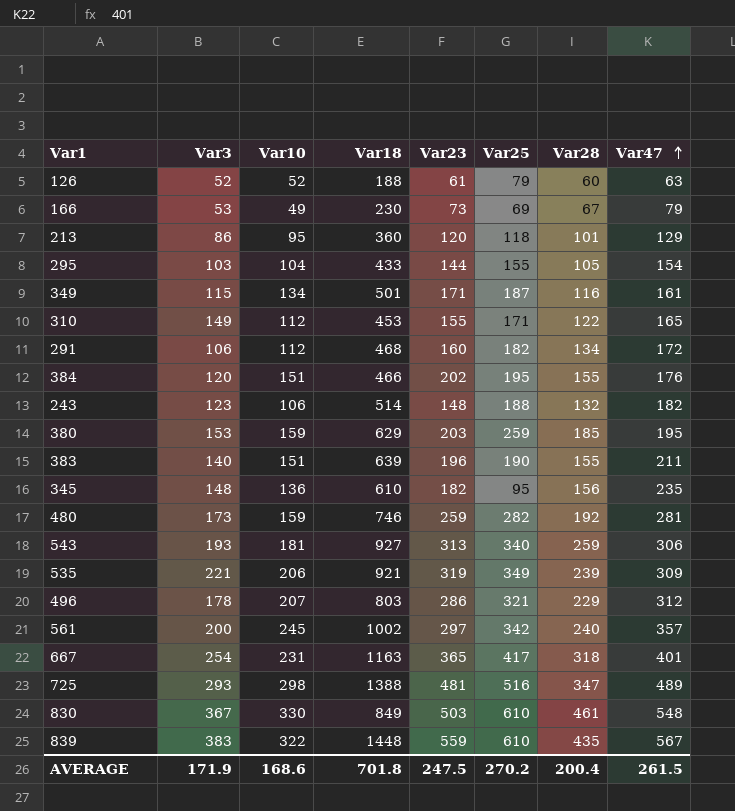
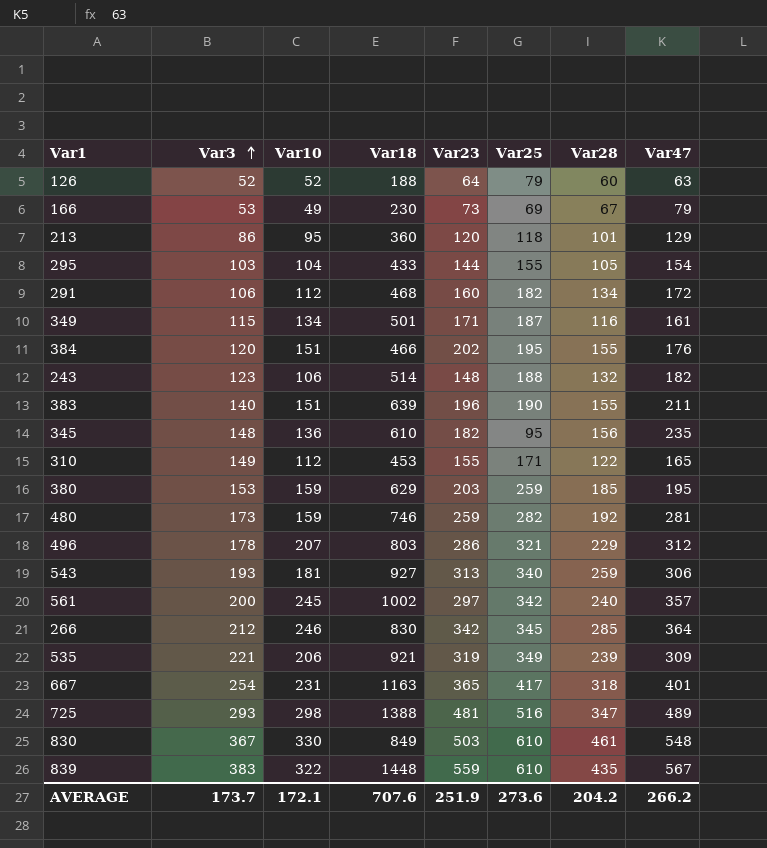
row order: Var47 ascending -> Var3 ascending
126 | Var23: 61 -> 64
row 266: none -> 212 | 246 | 830 | 342 | 345 | 285 | 364
AVERAGE | Var3: 171.9 -> 173.7
AVERAGE | Var10: 168.6 -> 172.1
AVERAGE | Var18: 701.8 -> 707.6
AVERAGE | Var23: 247.5 -> 251.9
AVERAGE | Var25: 270.2 -> 273.6
AVERAGE | Var28: 200.4 -> 204.2
AVERAGE | Var47: 261.5 -> 266.2

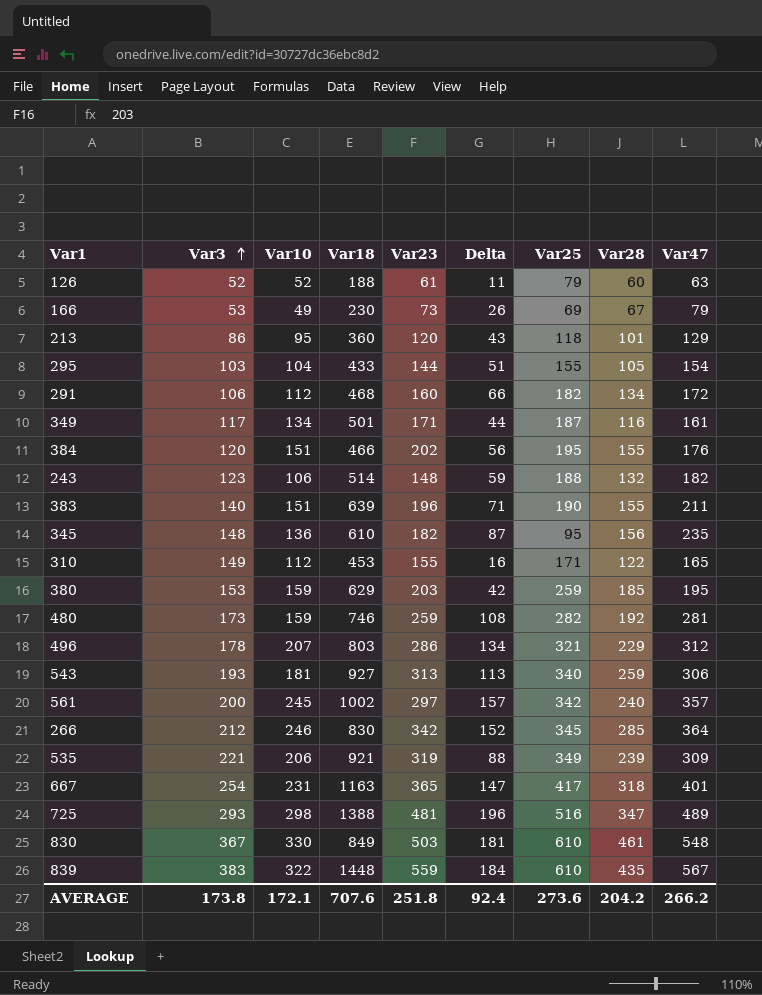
column Delta | formula: none -> [Var47] - [Var3]
126 | Var23: 64 -> 61
349 | Var3: 115 -> 117
AVERAGE | Var3: 173.7 -> 173.8
AVERAGE | Var23: 251.9 -> 251.8

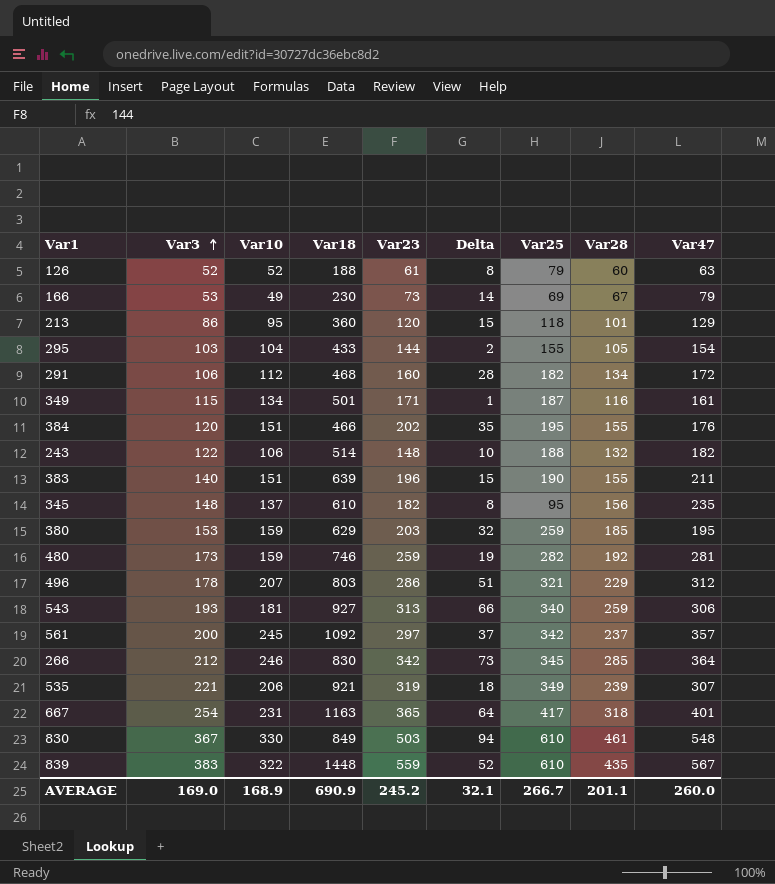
column Delta | formula: [Var47] - [Var3] -> [Var28] - [Var3]
row 310: 149 | 112 | 453 | 155 | 16 | 171 | 122 | 165 -> none
row 725: 293 | 298 | 1388 | 481 | 196 | 516 | 347 | 489 -> none
349 | Var3: 117 -> 115
243 | Var3: 123 -> 122
345 | Var10: 136 -> 137
561 | Var18: 1002 -> 1092
561 | Var28: 240 -> 237
535 | Var47: 309 -> 307
AVERAGE | Var3: 173.8 -> 169.0
AVERAGE | Var10: 172.1 -> 168.9
AVERAGE | Var18: 707.6 -> 690.9
AVERAGE | Var23: 251.8 -> 245.2
AVERAGE | Delta: 92.4 -> 32.1
AVERAGE | Var25: 273.6 -> 266.7
AVERAGE | Var28: 204.2 -> 201.1
AVERAGE | Var47: 266.2 -> 260.0

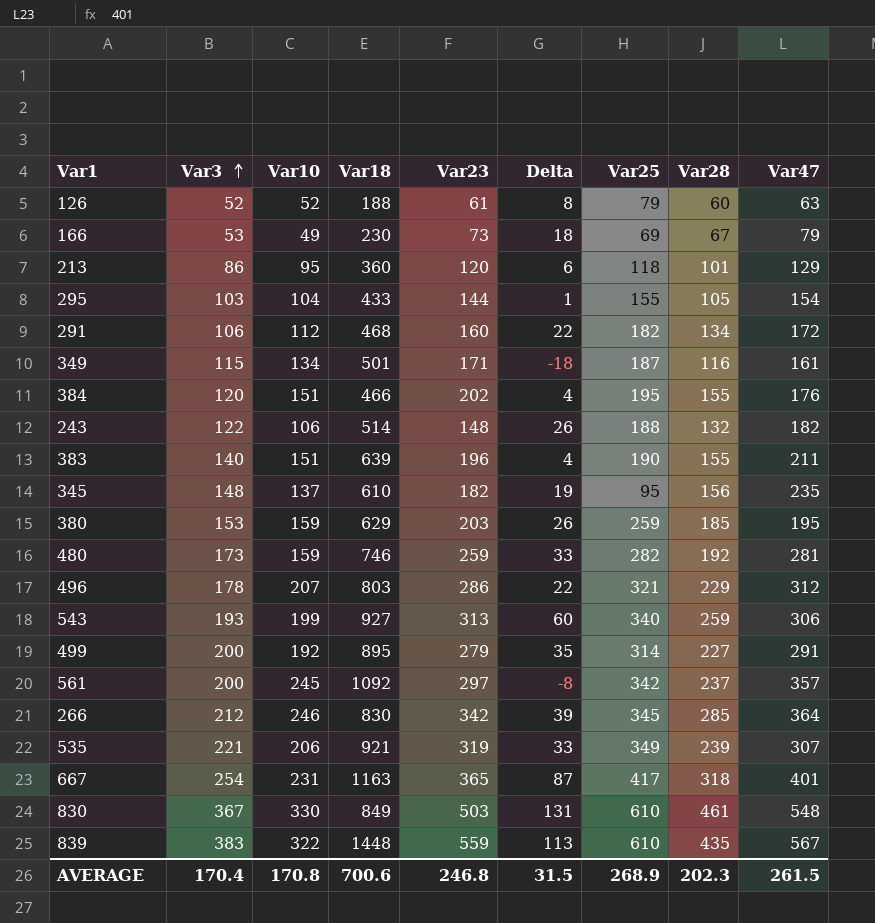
column Delta | formula: [Var28] - [Var3] -> [Var28] - [Var10]
543 | Var10: 181 -> 199
row 499: none -> 200 | 192 | 895 | 279 | 35 | 314 | 227 | 291
AVERAGE | Var3: 169.0 -> 170.4
AVERAGE | Var10: 168.9 -> 170.8
AVERAGE | Var18: 690.9 -> 700.6
AVERAGE | Var23: 245.2 -> 246.8
AVERAGE | Delta: 32.1 -> 31.5
AVERAGE | Var25: 266.7 -> 268.9
AVERAGE | Var28: 201.1 -> 202.3
AVERAGE | Var47: 260.0 -> 261.5

